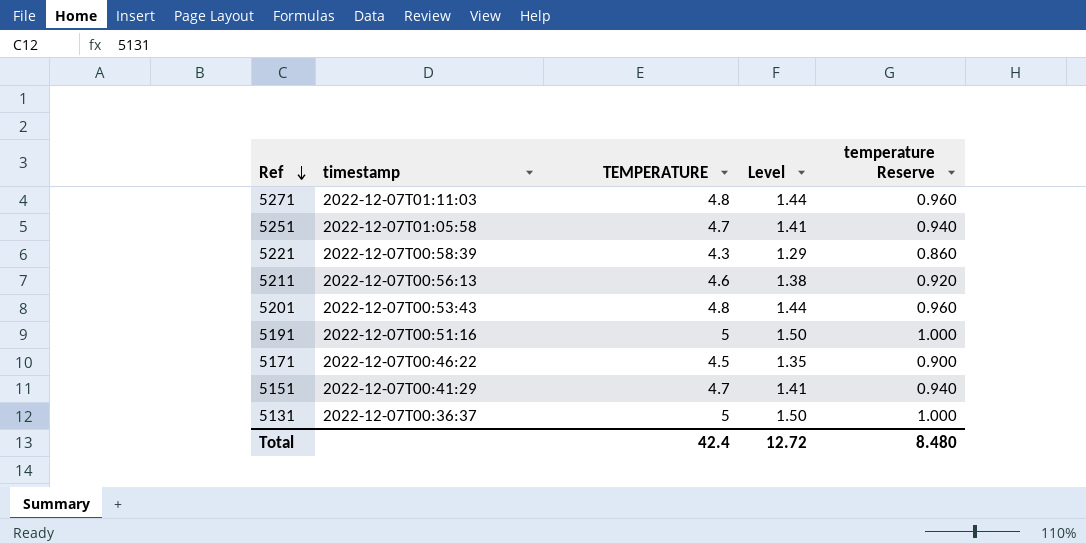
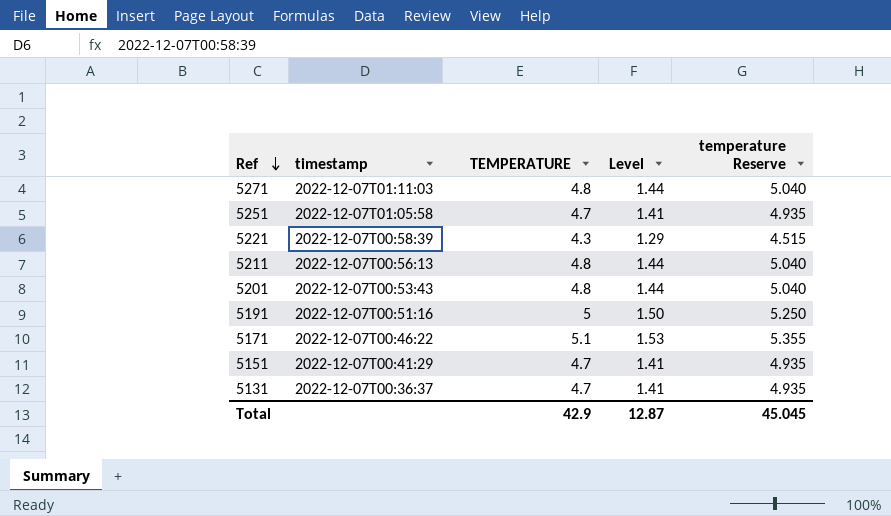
column temperature Reserve | formula: [TEMPERATURE] * 0.2 -> [TEMPERATURE] * 1.05
5211 | TEMPERATURE: 4.6 -> 4.8
5211 | Level: 1.38 -> 1.44
5171 | TEMPERATURE: 4.5 -> 5.1
5171 | Level: 1.35 -> 1.53
5131 | TEMPERATURE: 5 -> 4.7
5131 | Level: 1.50 -> 1.41
Total | TEMPERATURE: 42.4 -> 42.9
Total | Level: 12.72 -> 12.87
Total | temperature Reserve: 8.480 -> 45.045

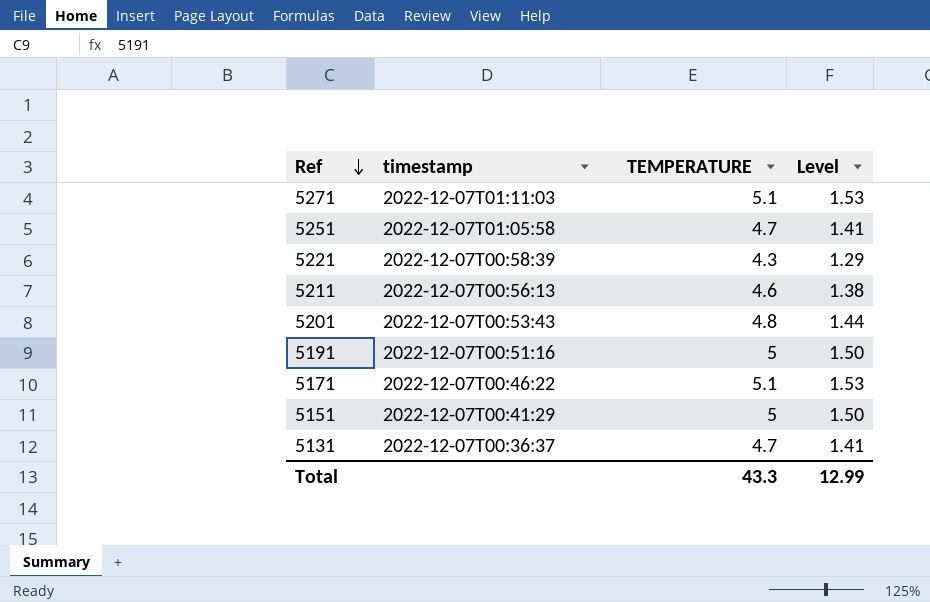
column temperature Reserve | formula: [TEMPERATURE] * 1.05 -> none
5271 | TEMPERATURE: 4.8 -> 5.1
5271 | Level: 1.44 -> 1.53
5211 | TEMPERATURE: 4.8 -> 4.6
5211 | Level: 1.44 -> 1.38
5151 | TEMPERATURE: 4.7 -> 5
5151 | Level: 1.41 -> 1.50
Total | TEMPERATURE: 42.9 -> 43.3
Total | Level: 12.87 -> 12.99

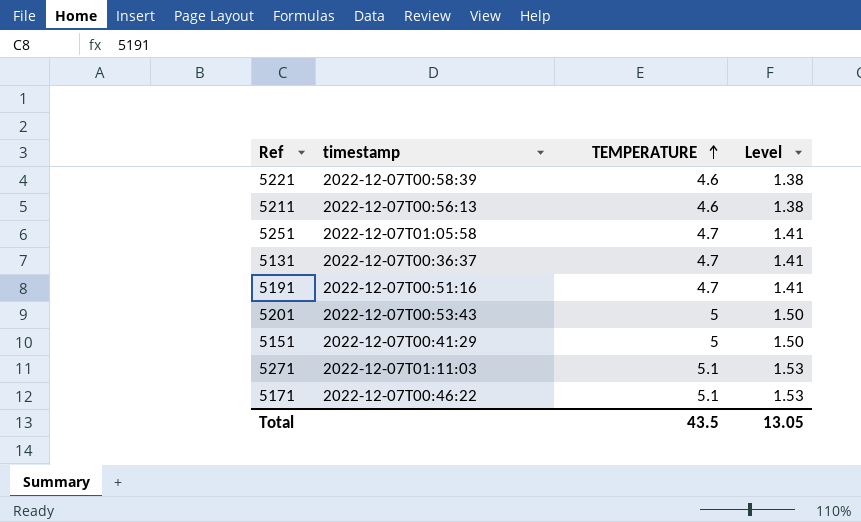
row order: Ref descending -> TEMPERATURE ascending
5221 | TEMPERATURE: 4.3 -> 4.6
5221 | Level: 1.29 -> 1.38
5191 | TEMPERATURE: 5 -> 4.7
5191 | Level: 1.50 -> 1.41
5201 | TEMPERATURE: 4.8 -> 5
5201 | Level: 1.44 -> 1.50
Total | TEMPERATURE: 43.3 -> 43.5
Total | Level: 12.99 -> 13.05

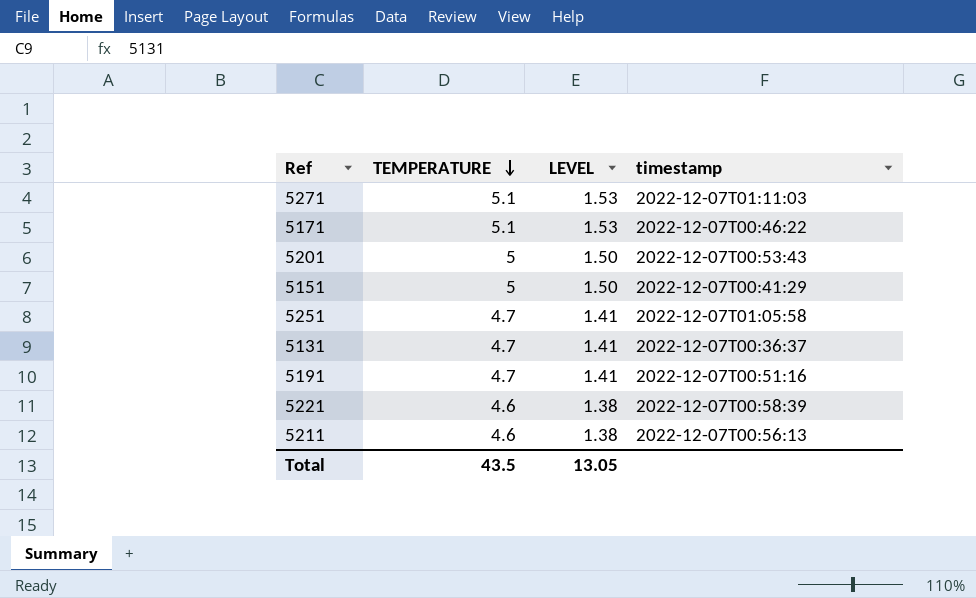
row order: TEMPERATURE ascending -> TEMPERATURE descending
column name: Level -> LEVEL
column timestamp | position: 2 -> 4

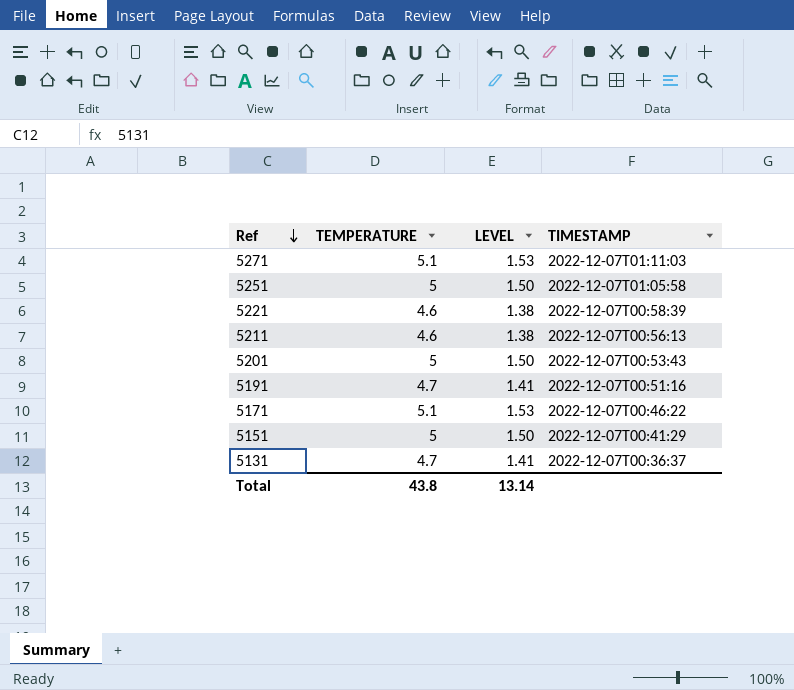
row order: TEMPERATURE descending -> Ref descending
column name: timestamp -> TIMESTAMP
5251 | TEMPERATURE: 4.7 -> 5
5251 | LEVEL: 1.41 -> 1.50
Total | TEMPERATURE: 43.5 -> 43.8
Total | LEVEL: 13.05 -> 13.14

